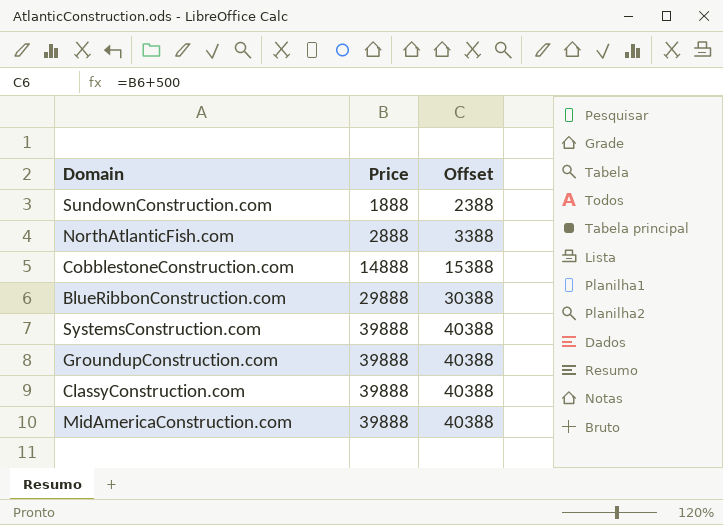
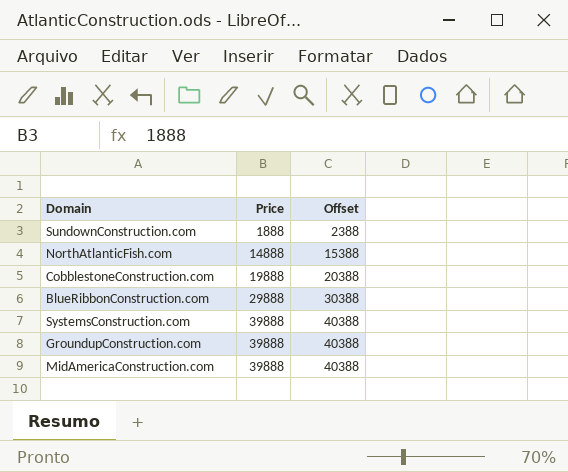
row ClassyConstruction.com: 39888 | 40388 -> none
NorthAtlanticFish.com | Price: 2888 -> 14888
NorthAtlanticFish.com | Offset: 3388 -> 15388
CobblestoneConstruction.com | Price: 14888 -> 19888
CobblestoneConstruction.com | Offset: 15388 -> 20388

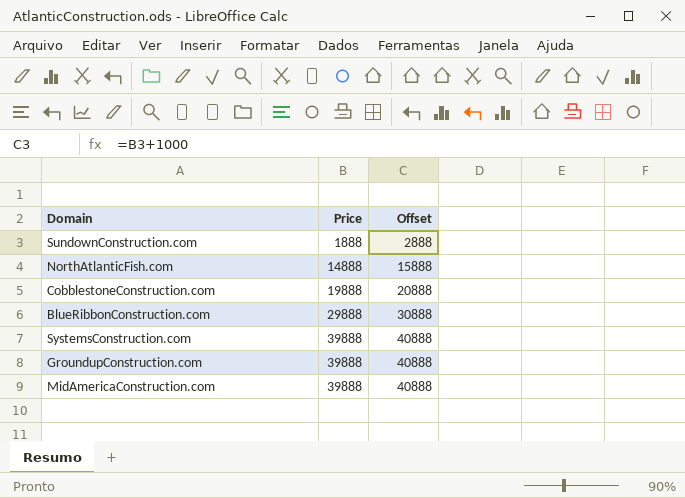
column Offset | formula: [Price] + 500 -> [Price] + 1000

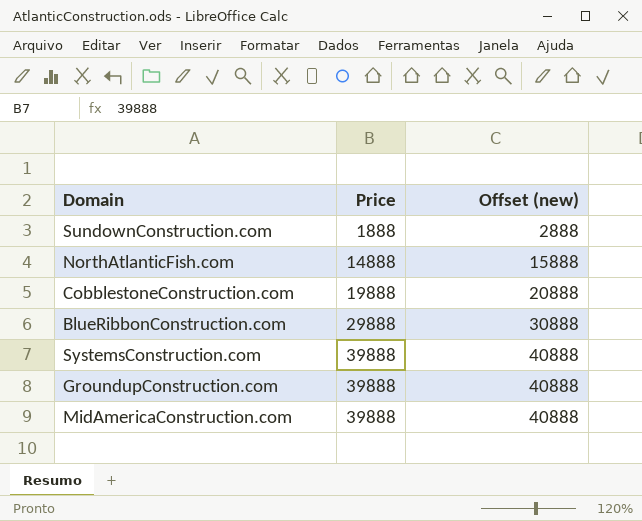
column name: Offset -> Offset (new)

